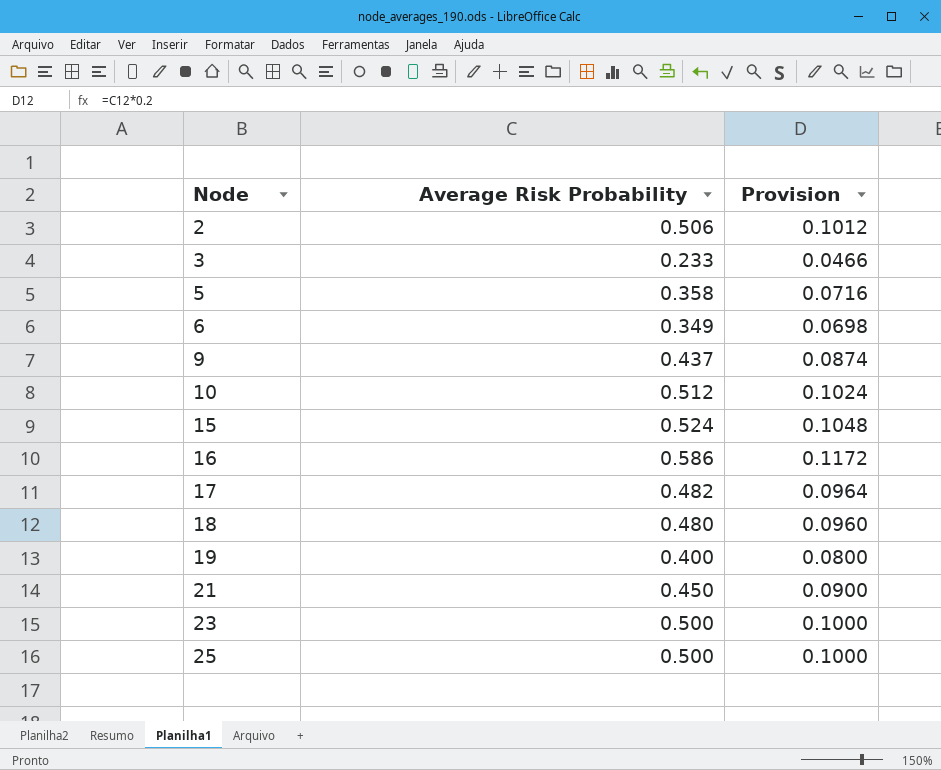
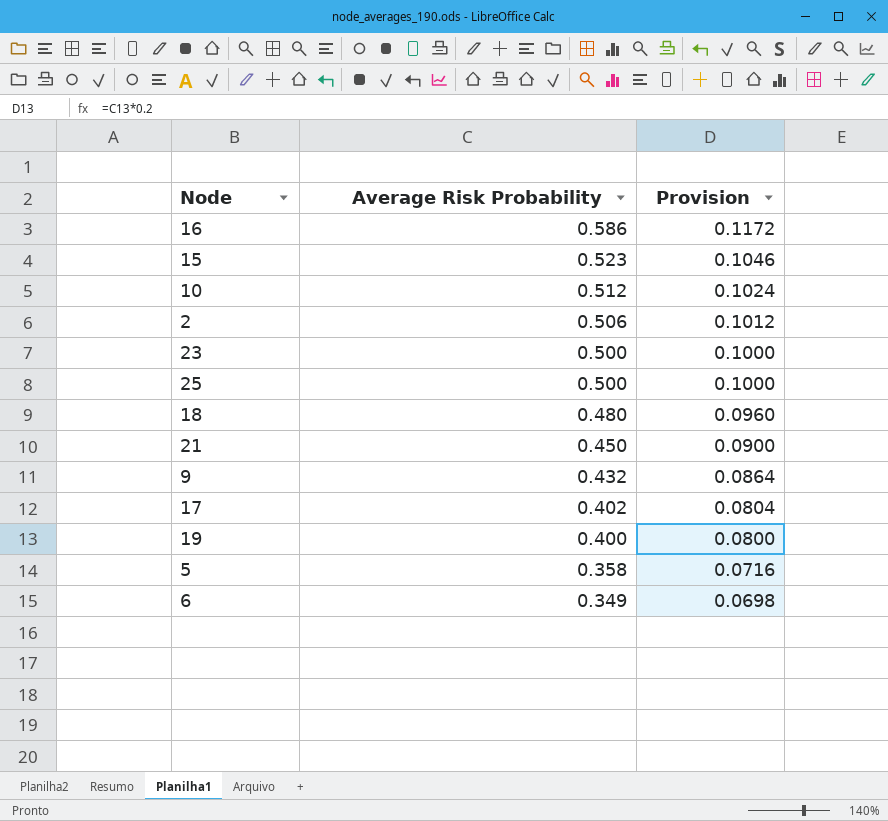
row order: Node ascending -> Average Risk Probability descending
row 3: 0.233 | 0.0466 -> none
15 | Average Risk Probability: 0.524 -> 0.523
15 | Provision: 0.1048 -> 0.1046
9 | Average Risk Probability: 0.437 -> 0.432
9 | Provision: 0.0874 -> 0.0864
17 | Average Risk Probability: 0.482 -> 0.402
17 | Provision: 0.0964 -> 0.0804

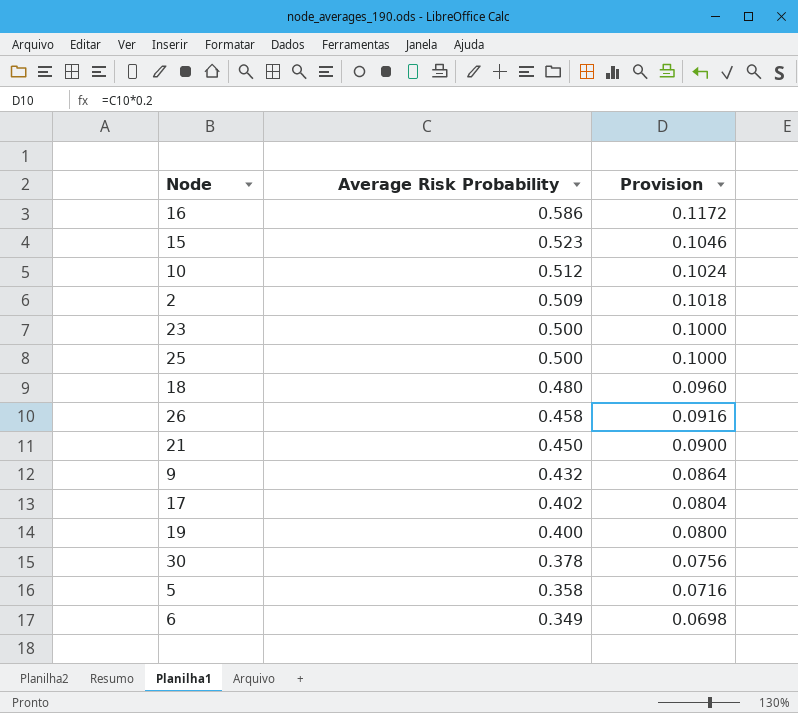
2 | Average Risk Probability: 0.506 -> 0.509
2 | Provision: 0.1012 -> 0.1018
row 26: none -> 0.458 | 0.0916
row 30: none -> 0.378 | 0.0756

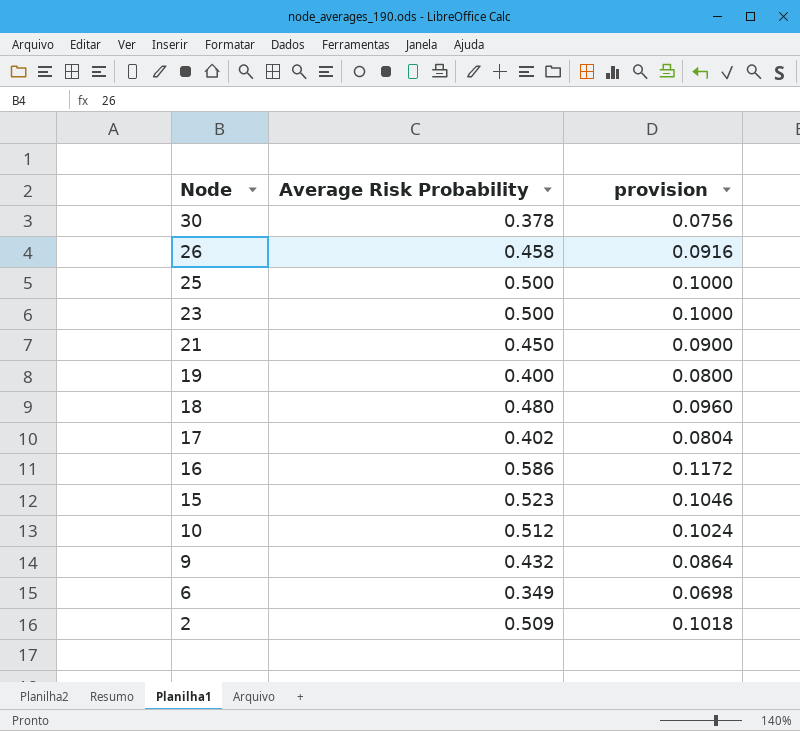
row order: Average Risk Probability descending -> Node descending
column name: Provision -> provision
row 5: 0.358 | 0.0716 -> none

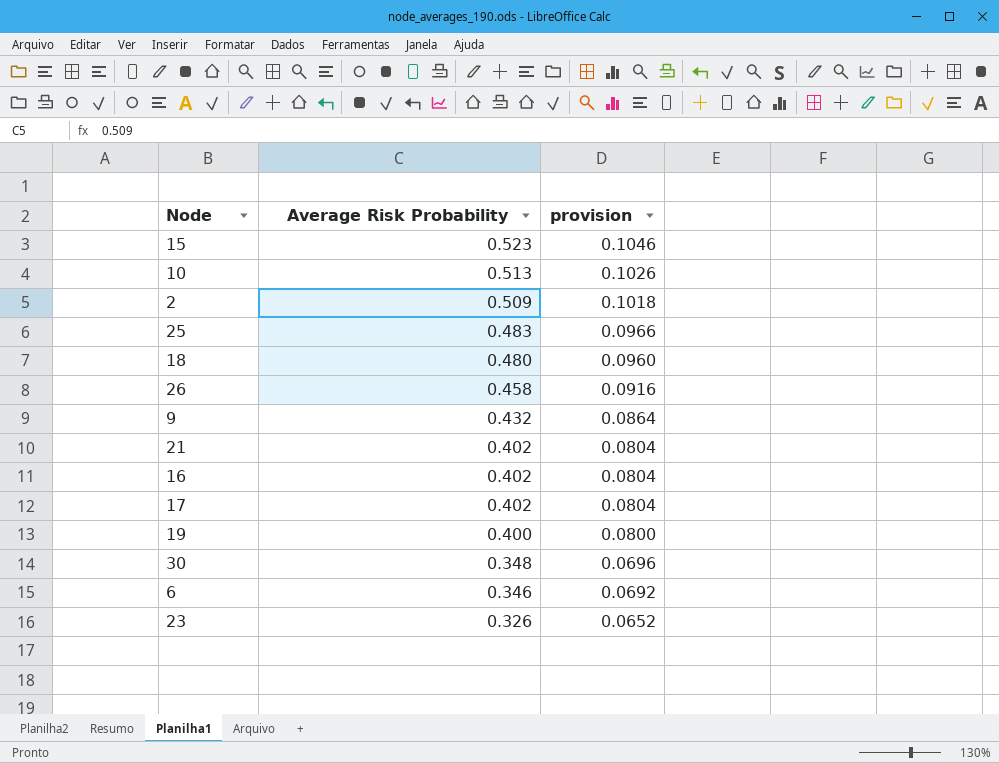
row order: Node descending -> Average Risk Probability descending
10 | Average Risk Probability: 0.512 -> 0.513
10 | provision: 0.1024 -> 0.1026
25 | Average Risk Probability: 0.500 -> 0.483
25 | provision: 0.1000 -> 0.0966
21 | Average Risk Probability: 0.450 -> 0.402
21 | provision: 0.0900 -> 0.0804
16 | Average Risk Probability: 0.586 -> 0.402
16 | provision: 0.1172 -> 0.0804
30 | Average Risk Probability: 0.378 -> 0.348
30 | provision: 0.0756 -> 0.0696
6 | Average Risk Probability: 0.349 -> 0.346
6 | provision: 0.0698 -> 0.0692
23 | Average Risk Probability: 0.500 -> 0.326
23 | provision: 0.1000 -> 0.0652

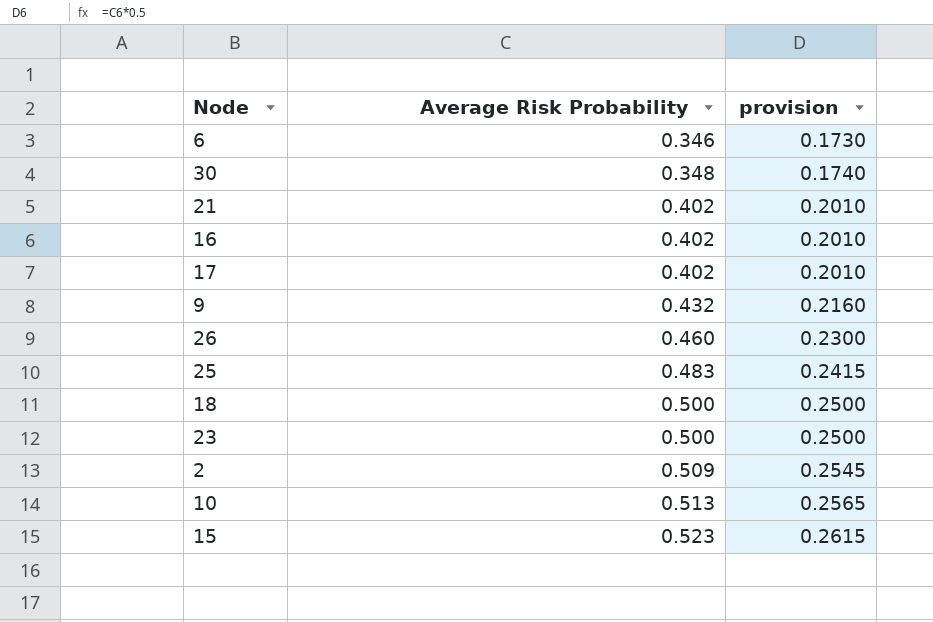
row order: Average Risk Probability descending -> Average Risk Probability ascending
column provision | formula: [Average Risk Probability] * 0.2 -> [Average Risk Probability] * 0.5
row 19: 0.400 | 0.0800 -> none
26 | Average Risk Probability: 0.458 -> 0.460
18 | Average Risk Probability: 0.480 -> 0.500
23 | Average Risk Probability: 0.326 -> 0.500

